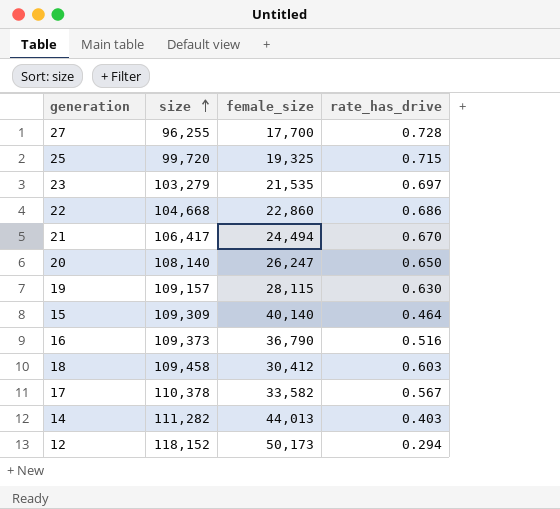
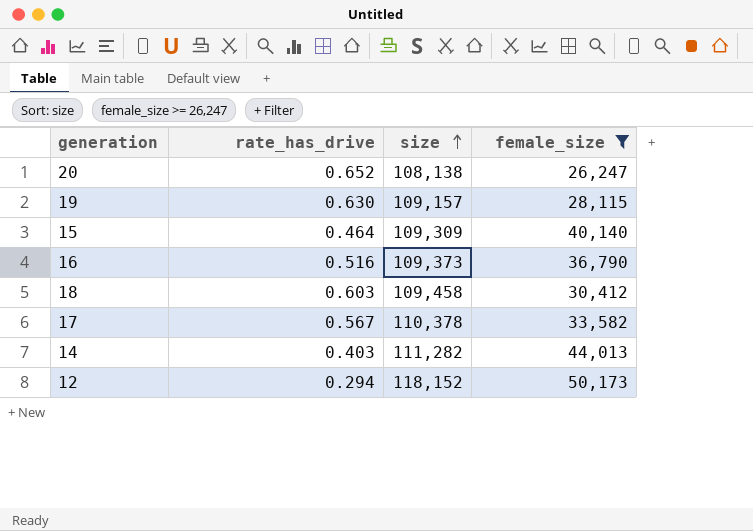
filter: none -> female_size >= 26,247
column rate_has_drive | position: 4 -> 2
20 | rate_has_drive: 0.650 -> 0.652
20 | size: 108,140 -> 108,138

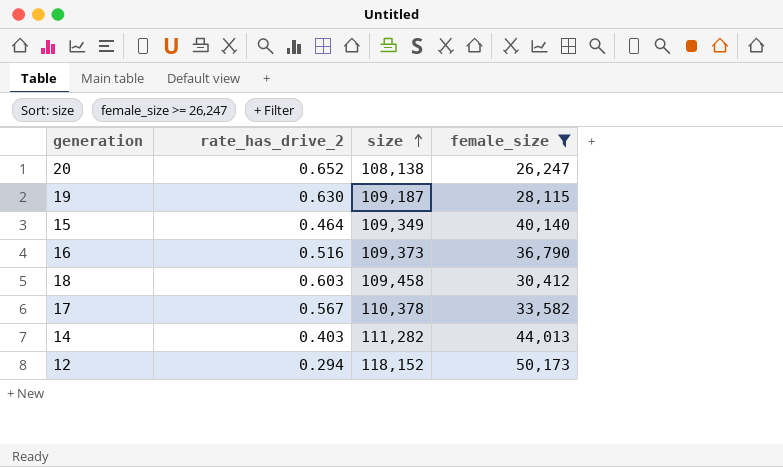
column name: rate_has_drive -> rate_has_drive_2
19 | size: 109,157 -> 109,187
15 | size: 109,309 -> 109,349

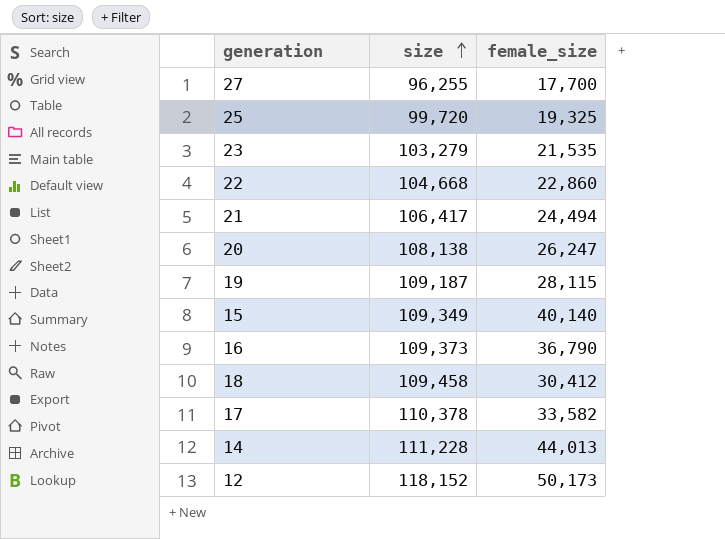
filter: female_size >= 26,247 -> none
column rate_has_drive_2 | position: 2 -> none
14 | size: 111,282 -> 111,228

